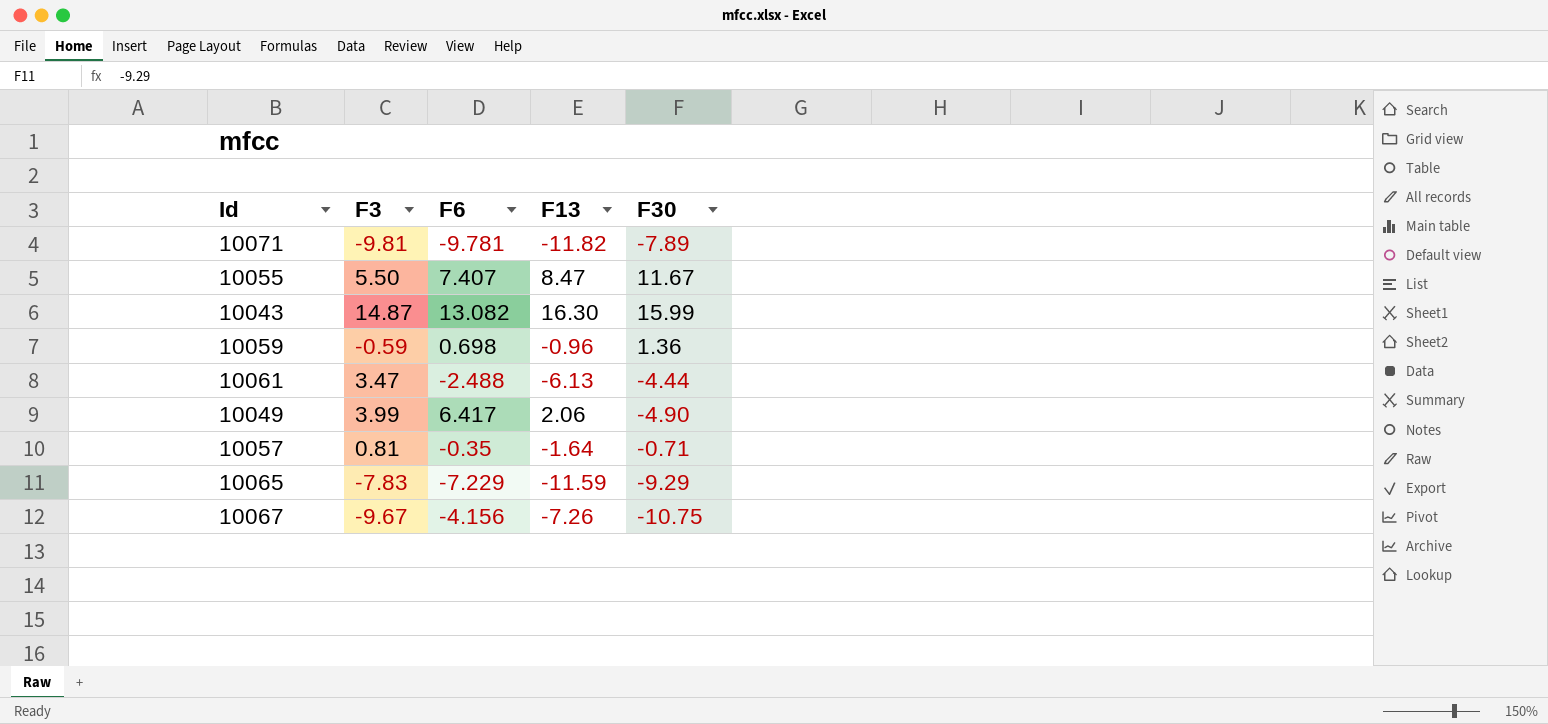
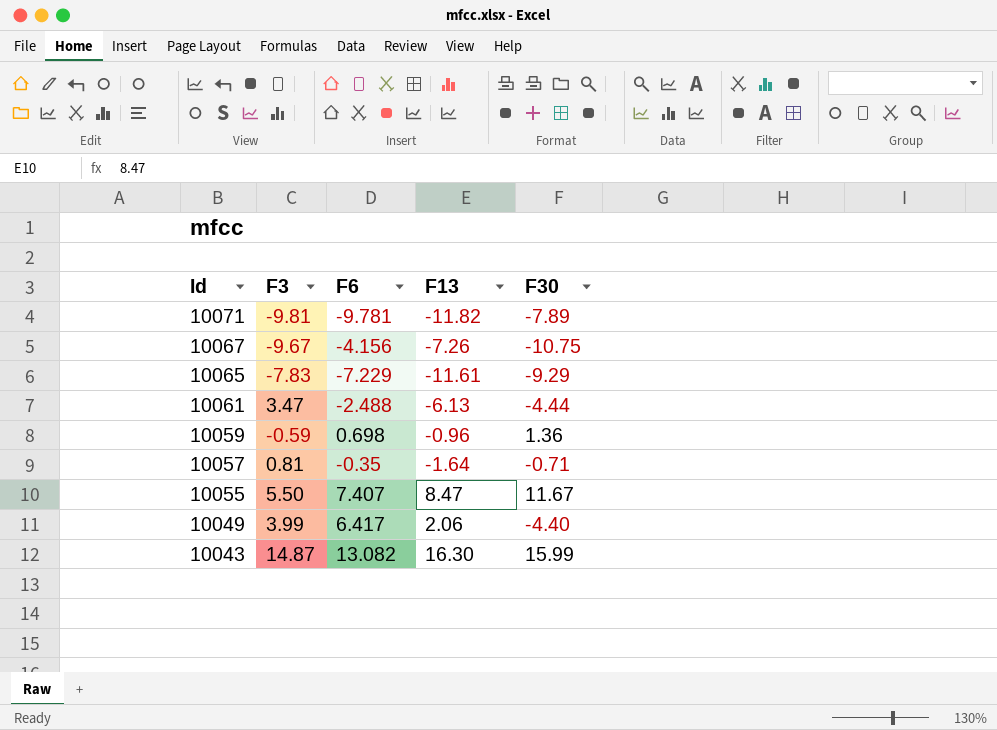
row order: none -> Id descending
10065 | F13: -11.59 -> -11.61
10049 | F30: -4.90 -> -4.40

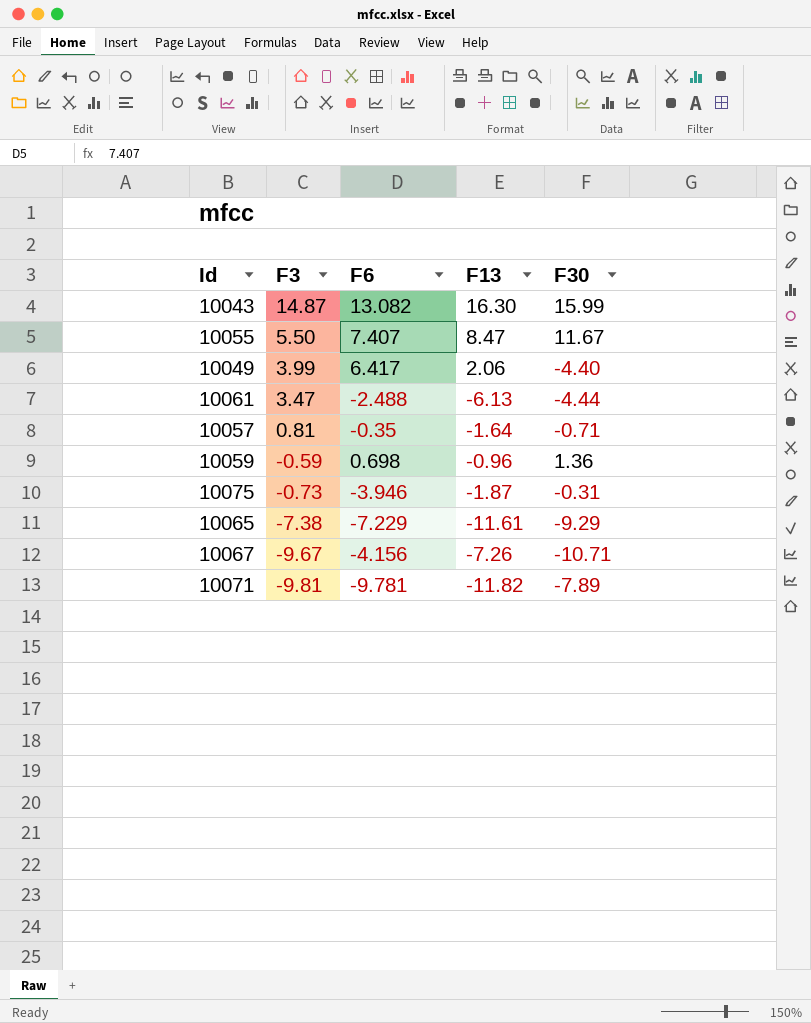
row order: Id descending -> F3 descending
row 10075: none -> -0.73 | -3.946 | -1.87 | -0.31
10065 | F3: -7.83 -> -7.38
10067 | F30: -10.75 -> -10.71

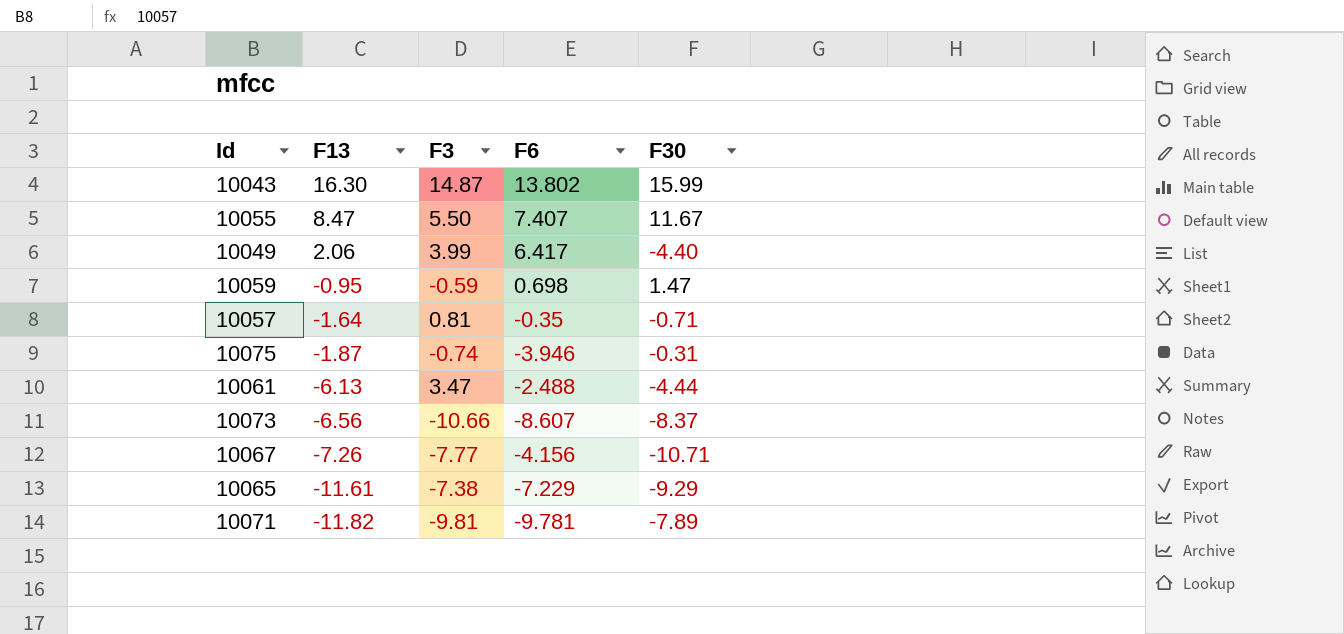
row order: F3 descending -> F13 descending
column F13 | position: 4 -> 2
10043 | F6: 13.082 -> 13.802
10059 | F13: -0.96 -> -0.95
10059 | F30: 1.36 -> 1.47
10075 | F3: -0.73 -> -0.74
row 10073: none -> -6.56 | -10.66 | -8.607 | -8.37
10067 | F3: -9.67 -> -7.77

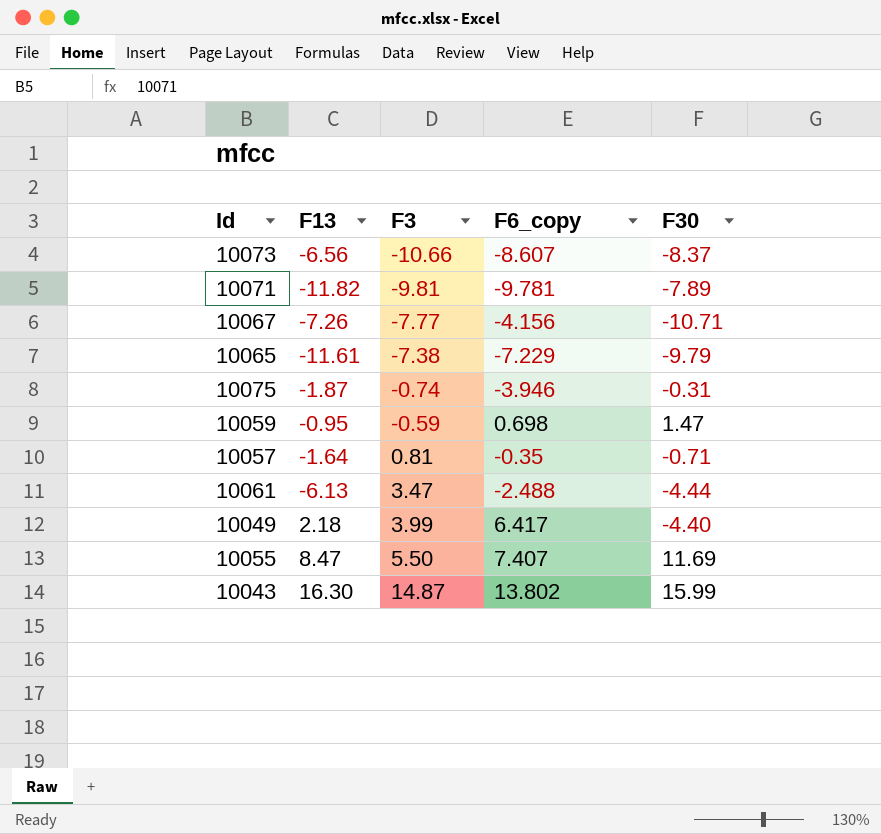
row order: F13 descending -> F3 ascending
column name: F6 -> F6_copy
10065 | F30: -9.29 -> -9.79
10049 | F13: 2.06 -> 2.18
10055 | F30: 11.67 -> 11.69

